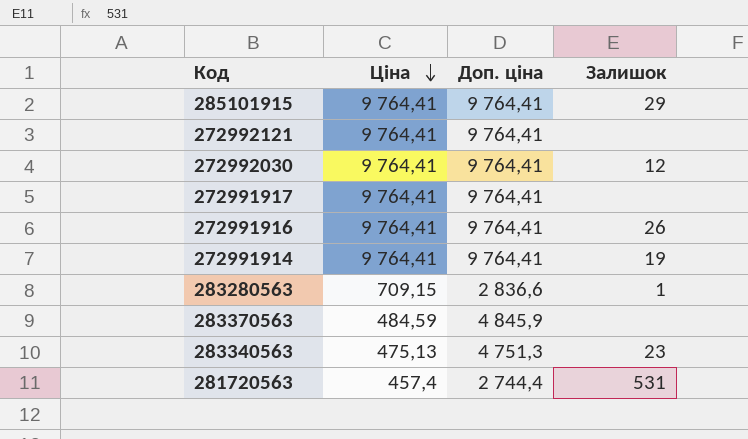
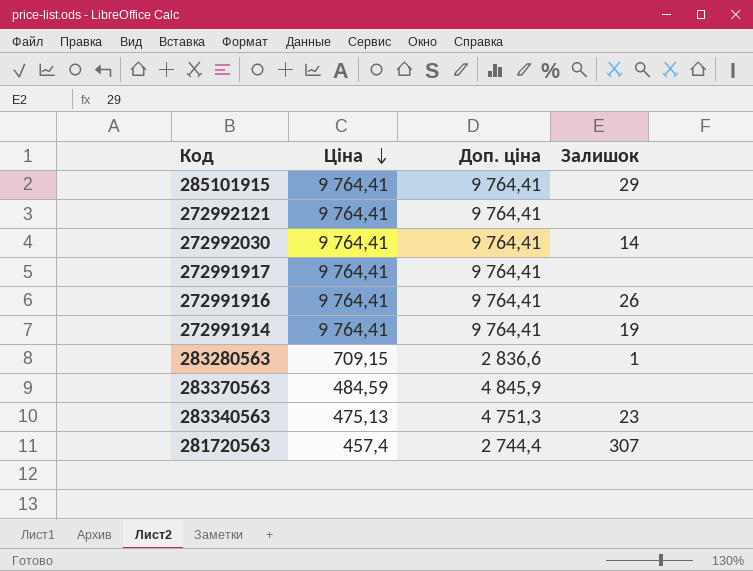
272992030 | Залишок: 12 -> 14
281720563 | Залишок: 531 -> 307

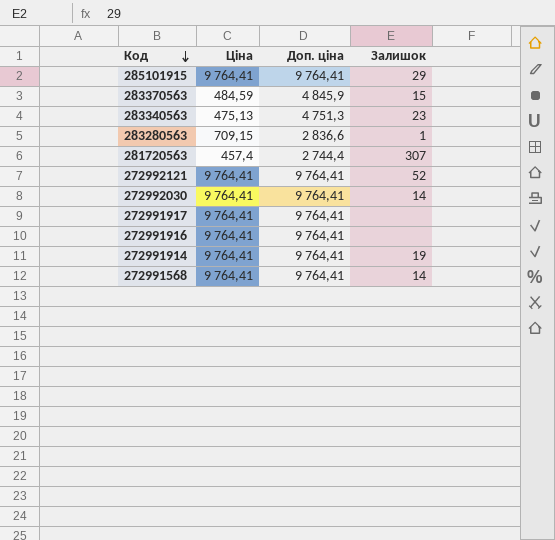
row order: Ціна descending -> Код descending
283370563 | Залишок: none -> 15
272992121 | Залишок: none -> 52
272991916 | Залишок: 26 -> none
row 272991568: none -> 9 764,41 | 9 764,41 | 14

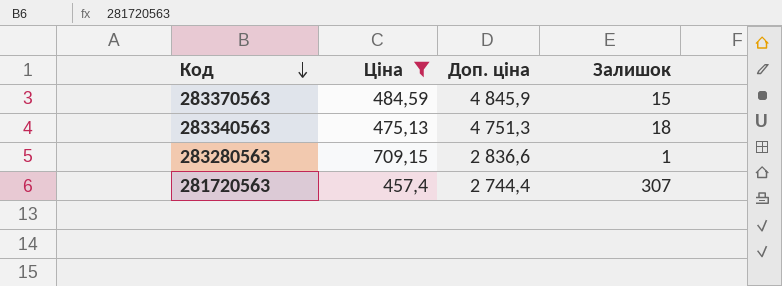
filter: none -> Ціна != 9 764,41
283340563 | Залишок: 23 -> 18

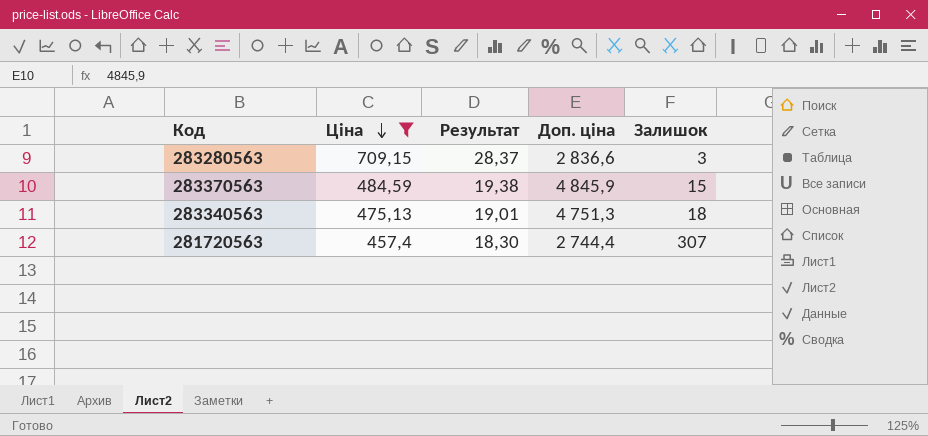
row order: Код descending -> Ціна descending
column Результат | formula: none -> [Ціна] * 0,04
283280563 | Залишок: 1 -> 3

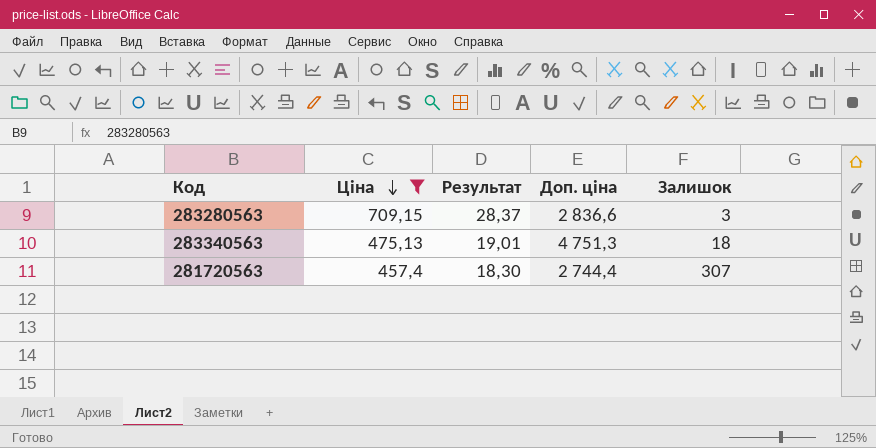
row 283370563: 484,59 | 19,38 | 4 845,9 | 15 -> none

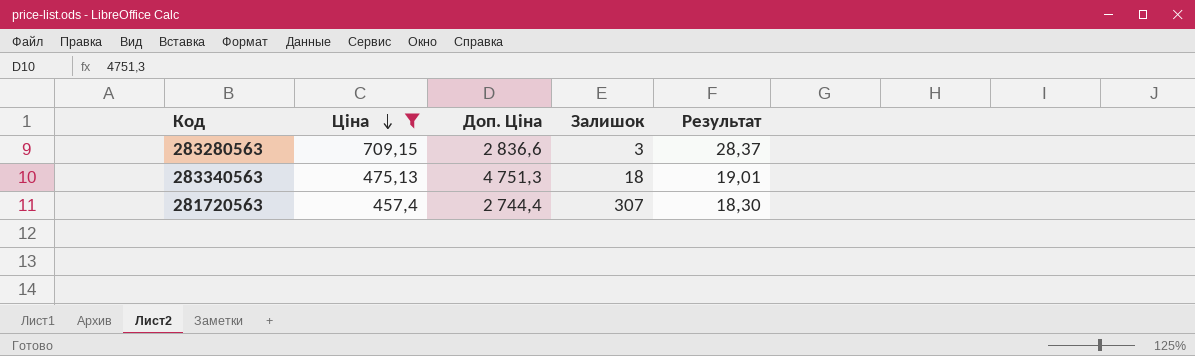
column name: Доп. ціна -> Доп. Ціна
column Результат | position: 3 -> 5

